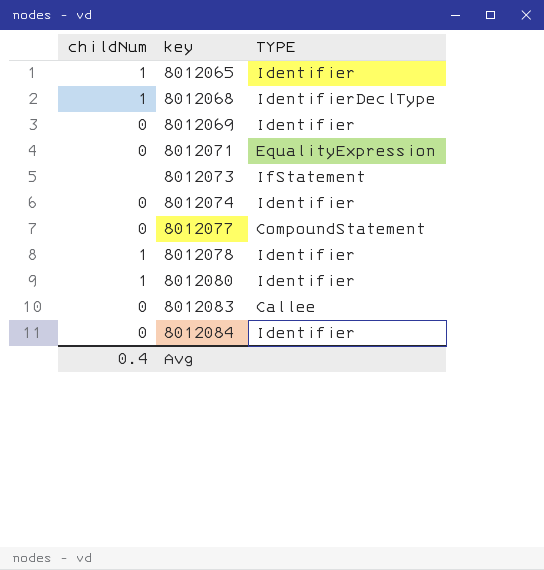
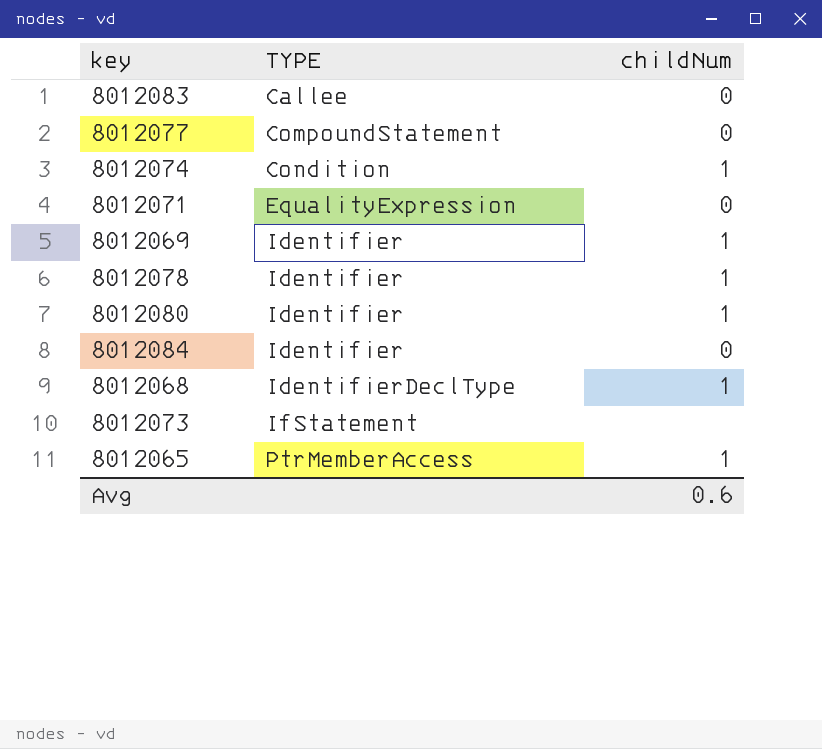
row order: key ascending -> TYPE ascending
column childNum | position: 1 -> 3
8012074 | TYPE: Identifier -> Condition
8012074 | childNum: 0 -> 1
8012069 | childNum: 0 -> 1
8012065 | TYPE: Identifier -> PtrMemberAccess
Avg | childNum: 0.4 -> 0.6

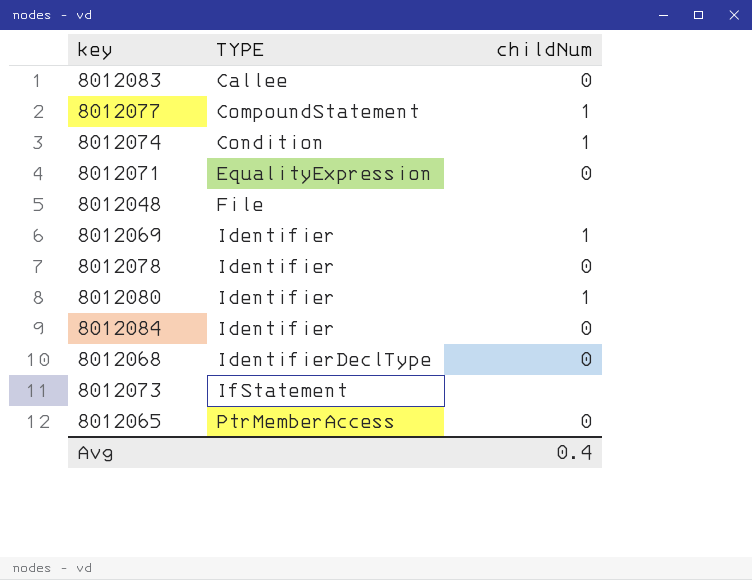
8012077 | childNum: 0 -> 1
row 8012048: none -> File | none
8012078 | childNum: 1 -> 0
8012068 | childNum: 1 -> 0
8012065 | childNum: 1 -> 0
Avg | childNum: 0.6 -> 0.4

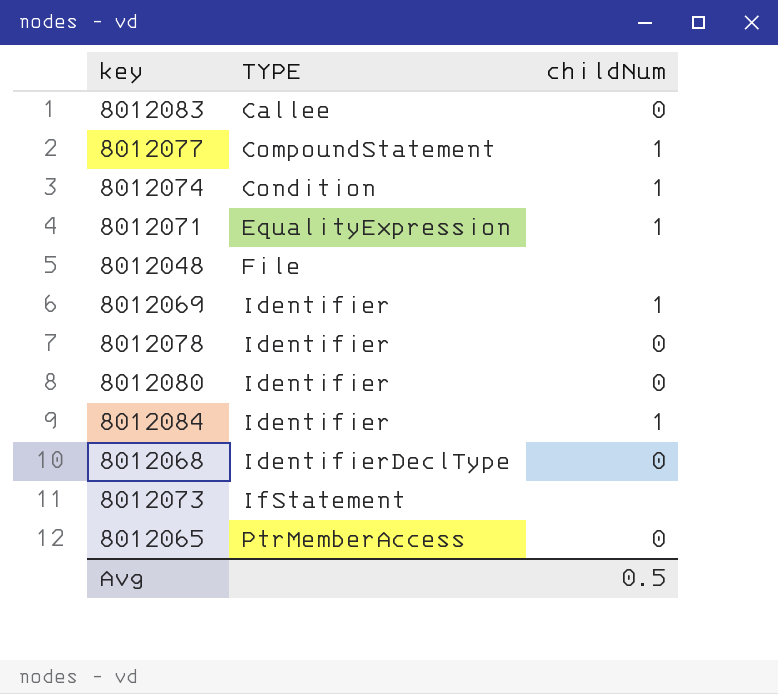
8012071 | childNum: 0 -> 1
8012080 | childNum: 1 -> 0
8012084 | childNum: 0 -> 1
Avg | childNum: 0.4 -> 0.5

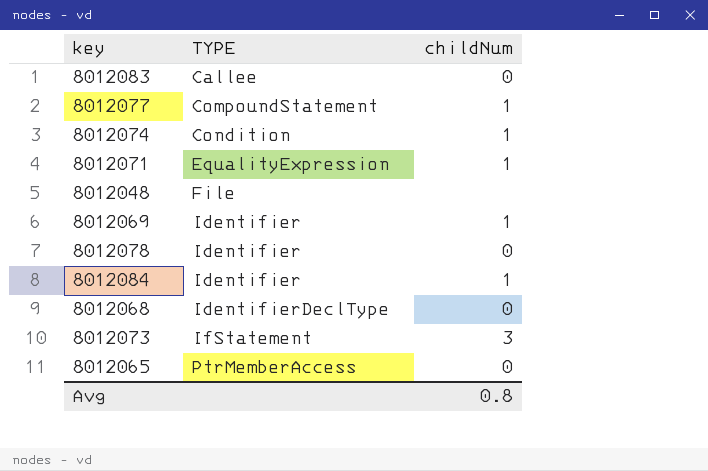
row 8012080: Identifier | 0 -> none
8012073 | childNum: none -> 3
Avg | childNum: 0.5 -> 0.8

